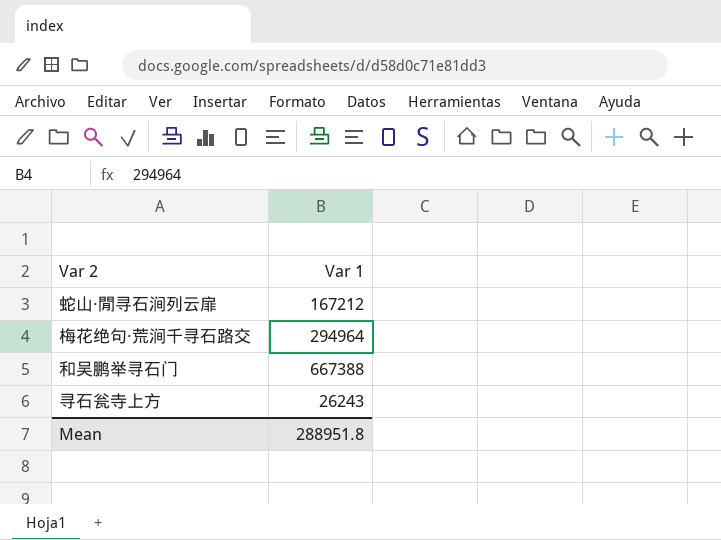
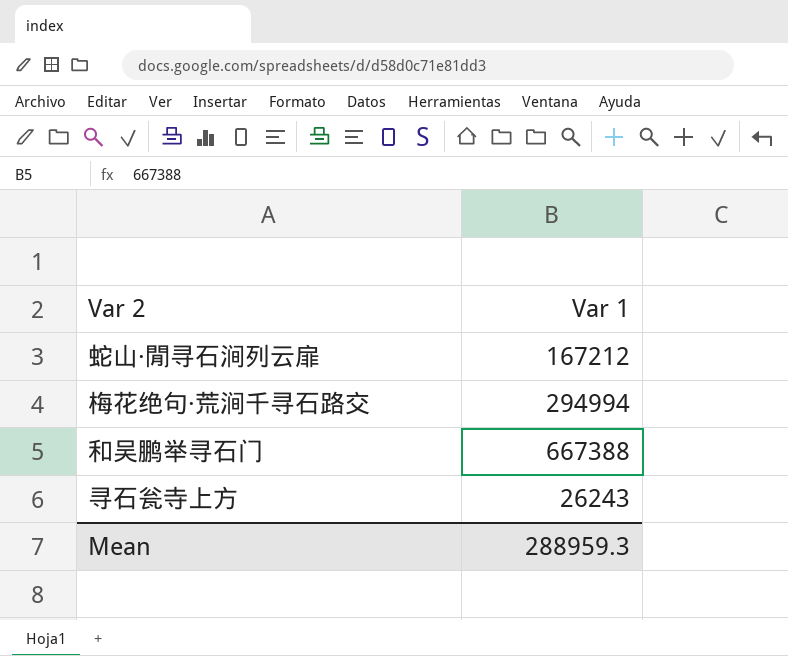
梅花绝句·荒涧千寻石路交 | Var 1: 294964 -> 294994
Mean | Var 1: 288951.8 -> 288959.3

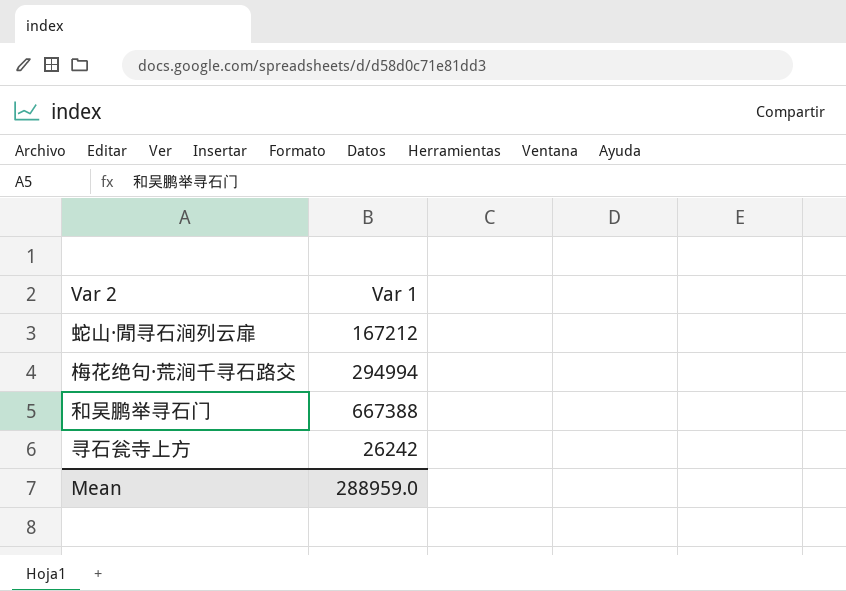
寻石瓮寺上方 | Var 1: 26243 -> 26242
Mean | Var 1: 288959.3 -> 288959.0

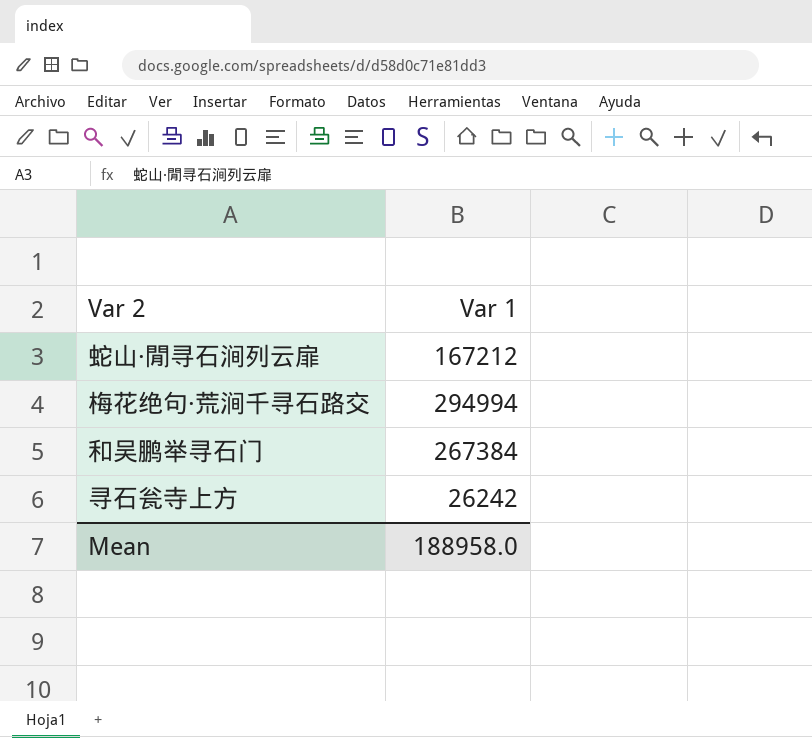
和吴鹏举寻石门 | Var 1: 667388 -> 267384
Mean | Var 1: 288959.0 -> 188958.0

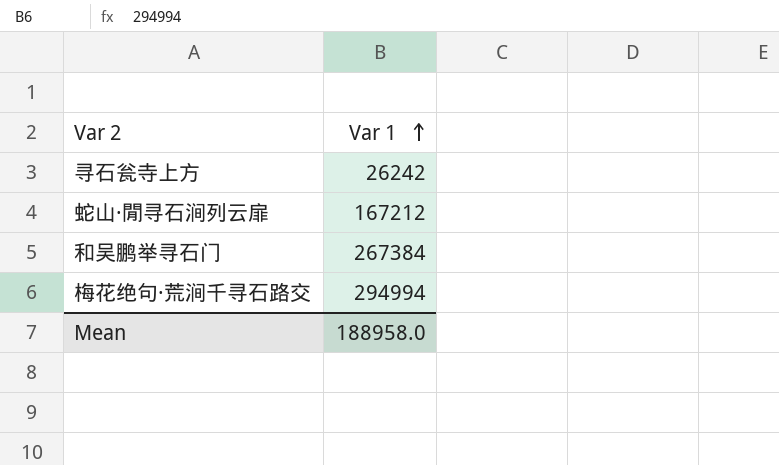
row order: none -> Var 1 ascending

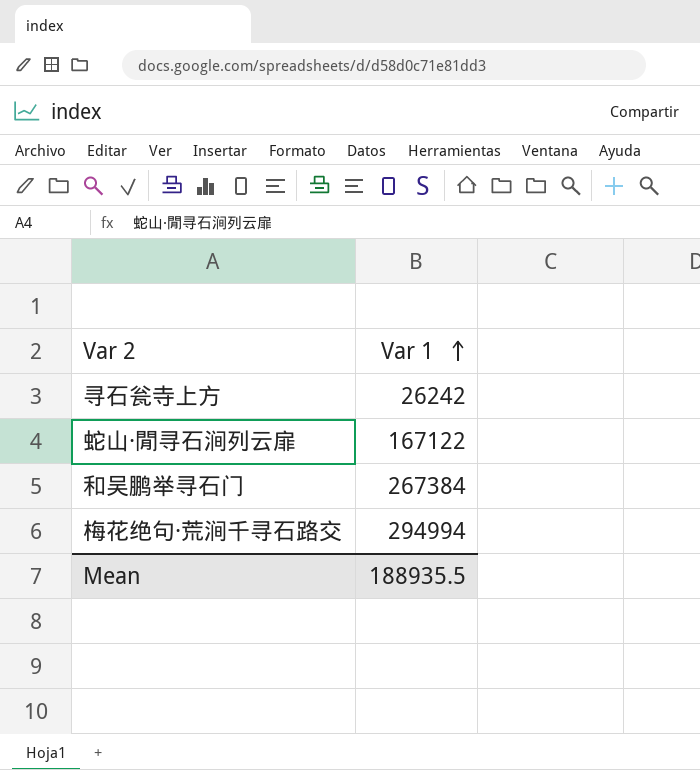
蛇山·閒寻石涧列云扉 | Var 1: 167212 -> 167122
Mean | Var 1: 188958.0 -> 188935.5

